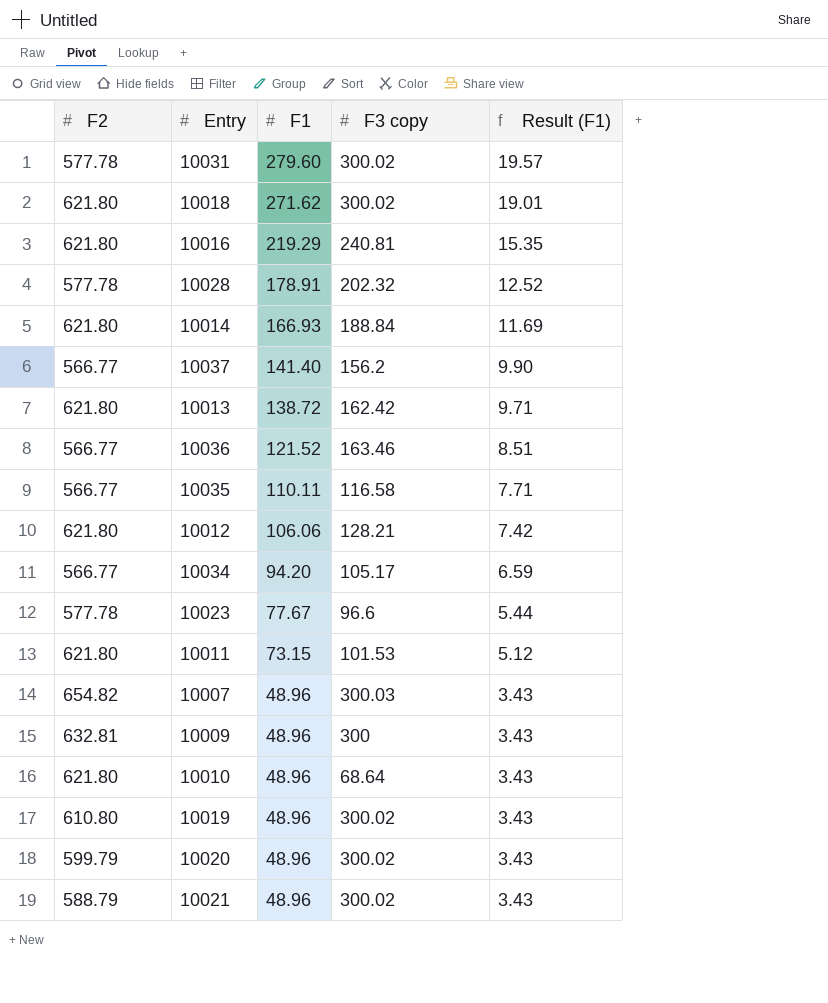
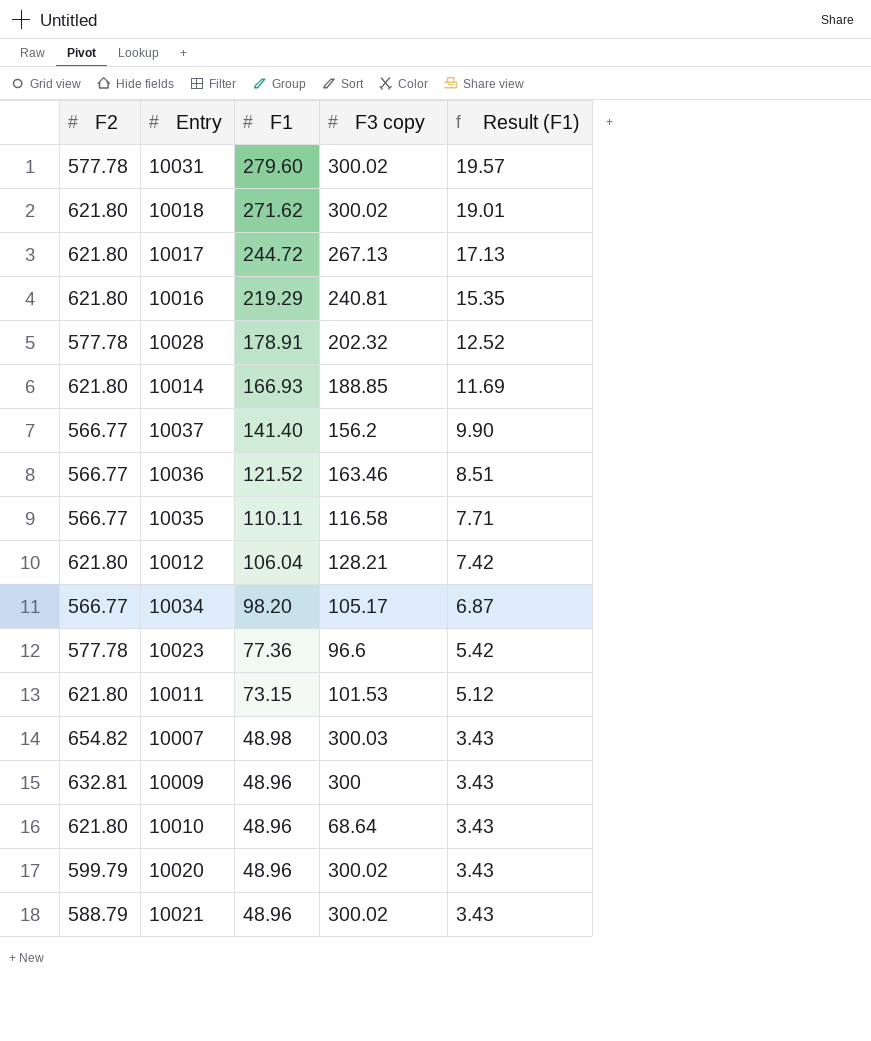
row 10013: 621.80 | 138.72 | 162.42 | 9.71 -> none
row 10019: 610.80 | 48.96 | 300.02 | 3.43 -> none
row 10017: none -> 621.80 | 244.72 | 267.13 | 17.13
10014 | F3 copy: 188.84 -> 188.85
10012 | F1: 106.06 -> 106.04
10034 | F1: 94.20 -> 98.20
10034 | Result (F1): 6.59 -> 6.87
10023 | F1: 77.67 -> 77.36
10023 | Result (F1): 5.44 -> 5.42
10007 | F1: 48.96 -> 48.98

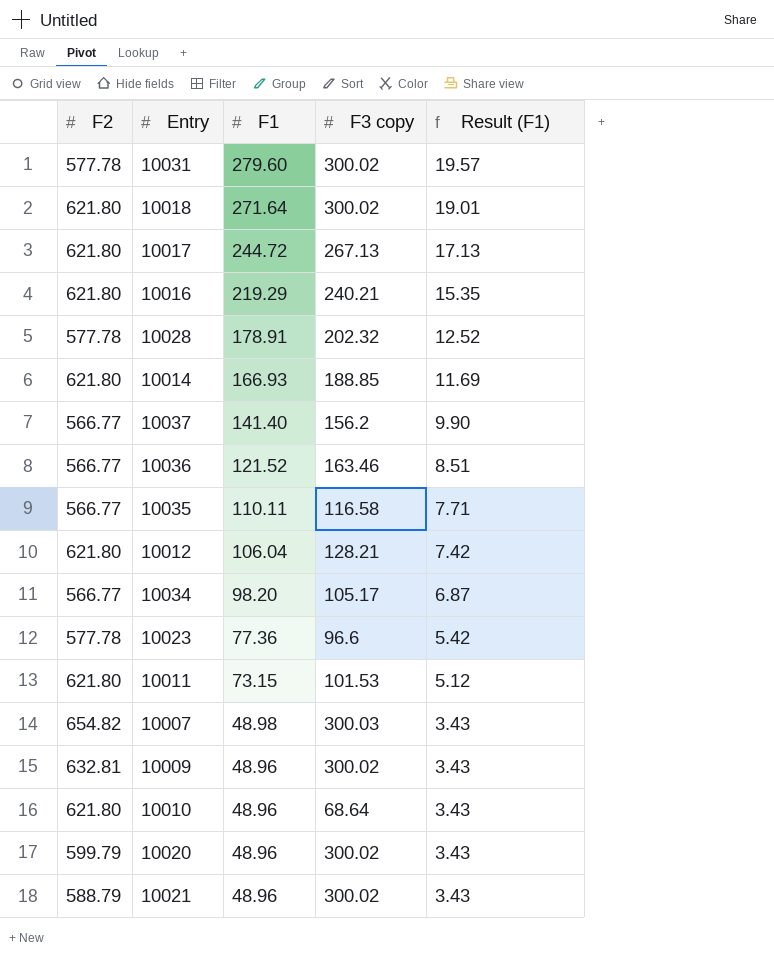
10018 | F1: 271.62 -> 271.64
10016 | F3 copy: 240.81 -> 240.21
10009 | F3 copy: 300 -> 300.02

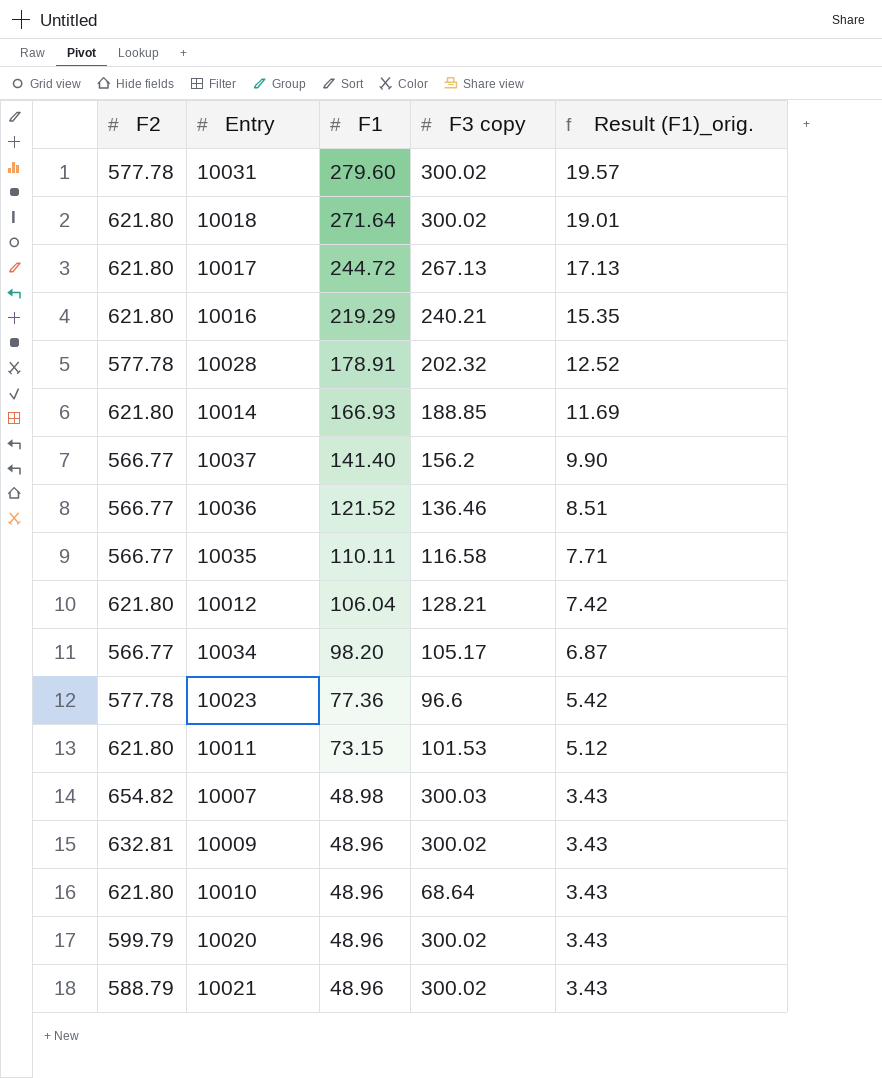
column name: Result (F1) -> Result (F1)_orig.
10036 | F3 copy: 163.46 -> 136.46

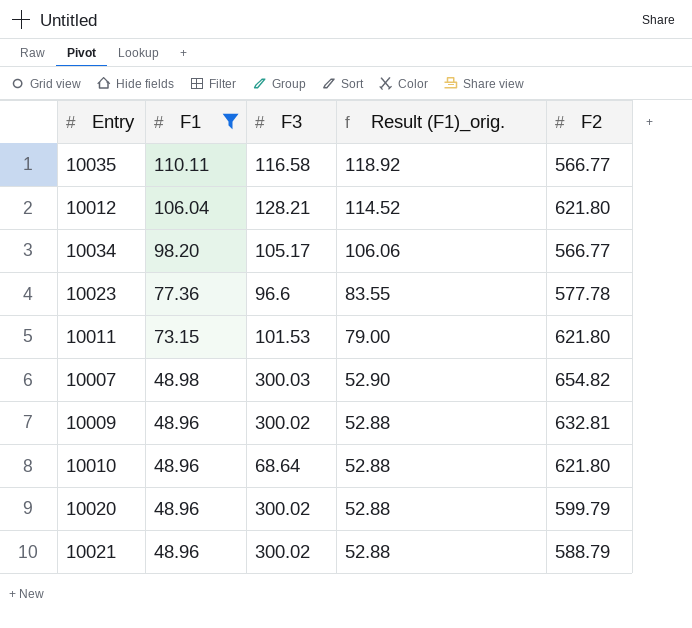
filter: none -> F1 <= 110.11
column name: F3 copy -> F3
column Result (F1)_orig. | formula: [F1] * 0.07 -> [F1] * 1.08
column F2 | position: 1 -> 5

